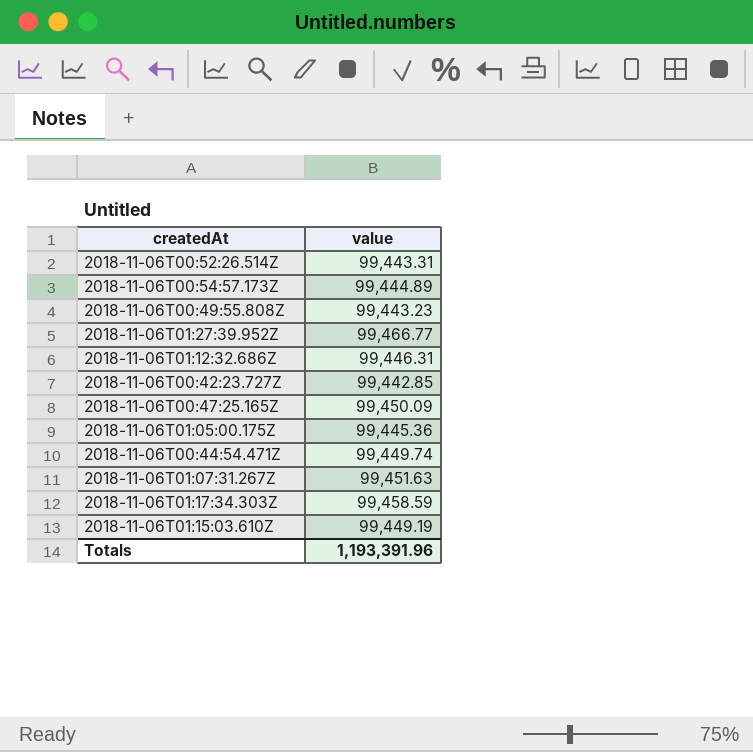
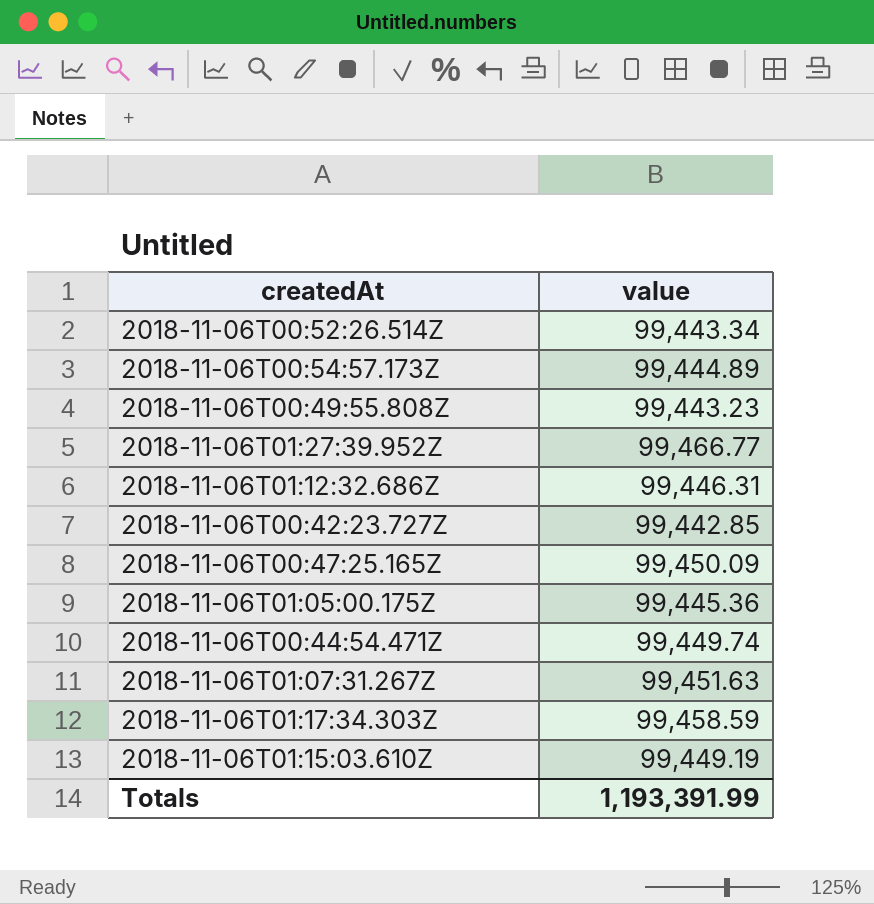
2018-11-06T00:52:26.514Z | value: 99,443.31 -> 99,443.34
Totals | value: 1,193,391.96 -> 1,193,391.99

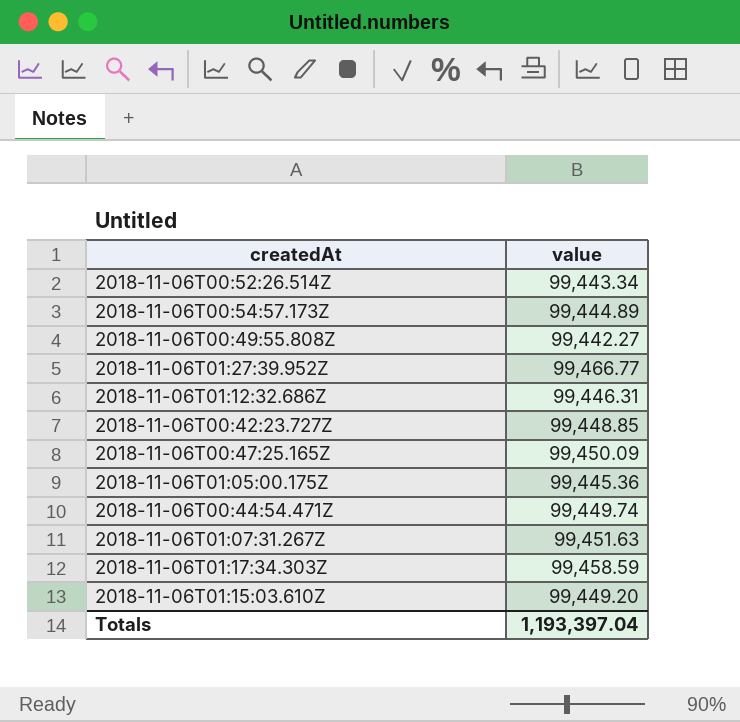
2018-11-06T00:49:55.808Z | value: 99,443.23 -> 99,442.27
2018-11-06T00:42:23.727Z | value: 99,442.85 -> 99,448.85
2018-11-06T01:15:03.610Z | value: 99,449.19 -> 99,449.20
Totals | value: 1,193,391.99 -> 1,193,397.04

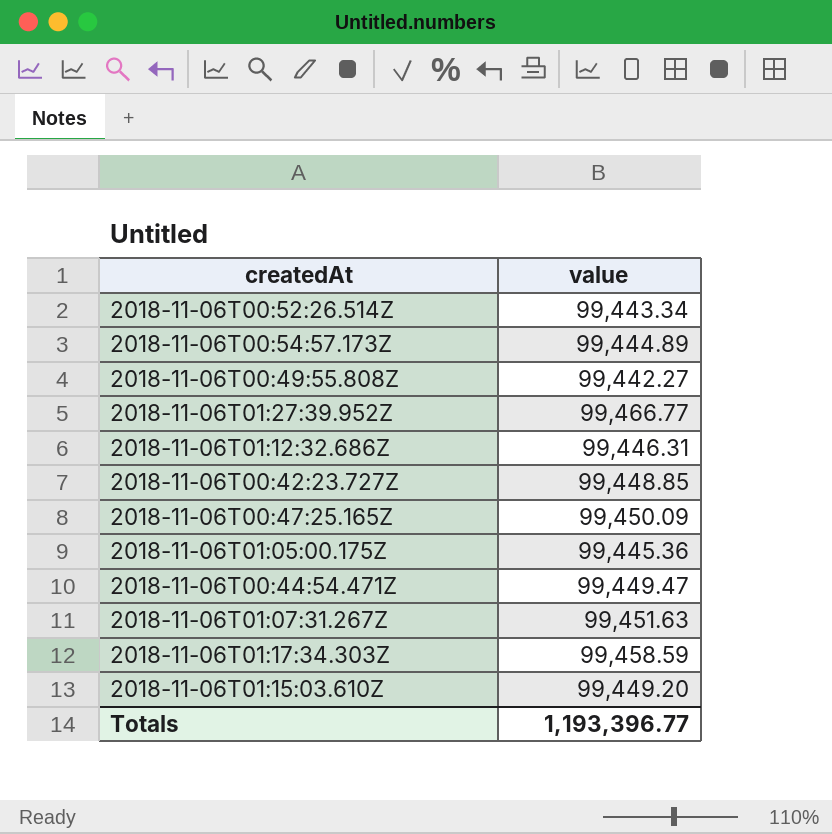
2018-11-06T00:44:54.471Z | value: 99,449.74 -> 99,449.47
Totals | value: 1,193,397.04 -> 1,193,396.77

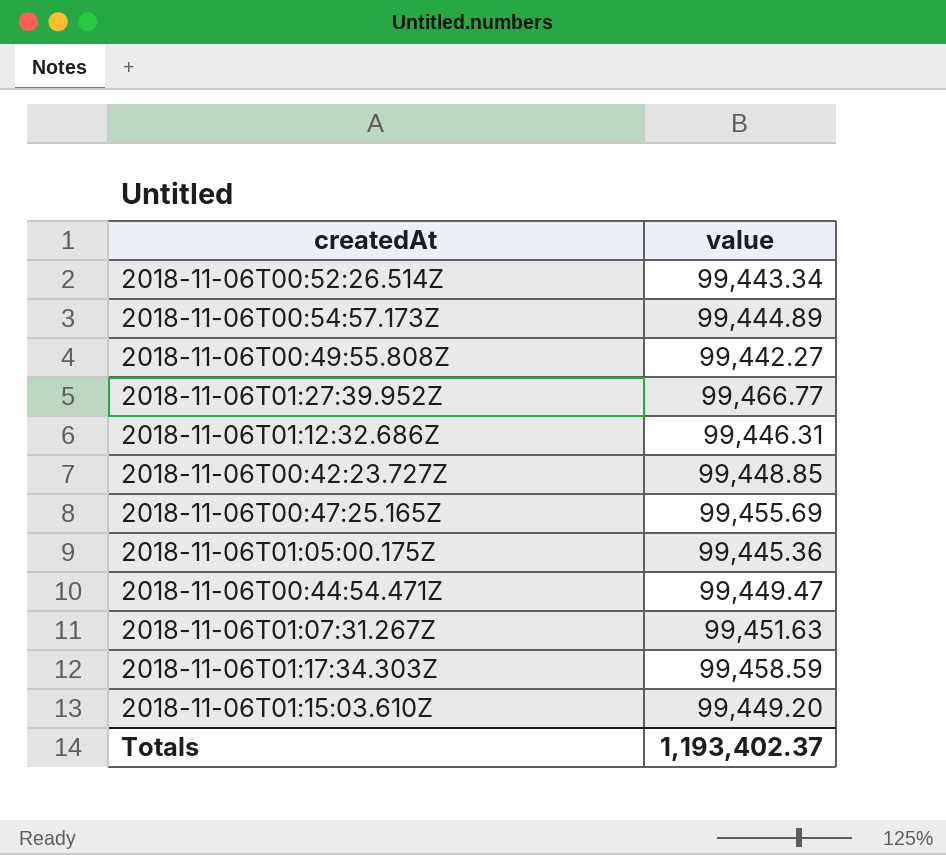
2018-11-06T00:47:25.165Z | value: 99,450.09 -> 99,455.69
Totals | value: 1,193,396.77 -> 1,193,402.37

